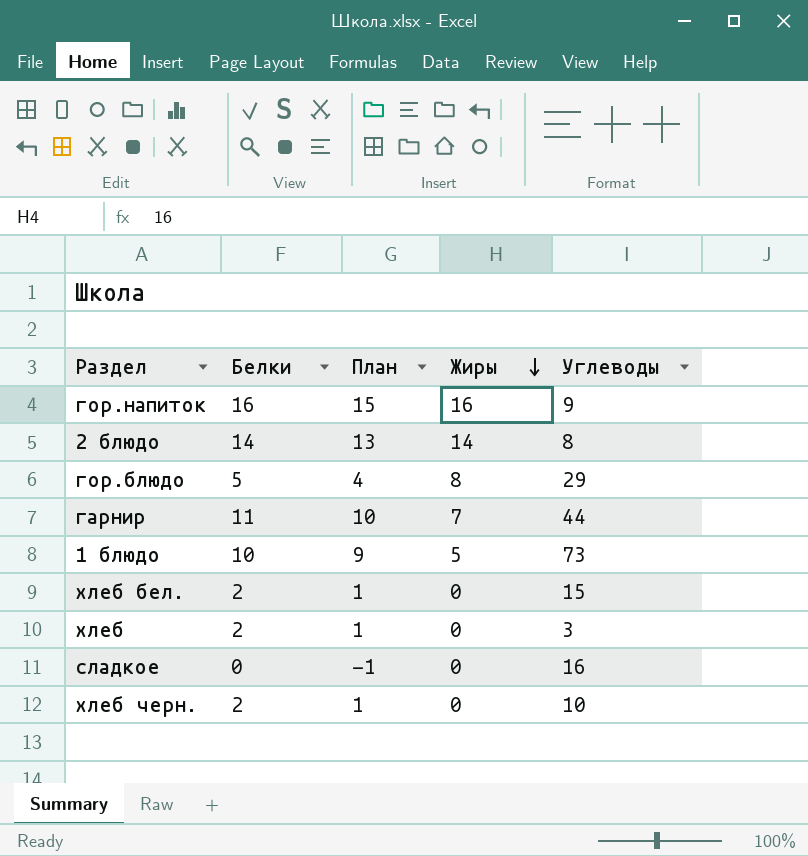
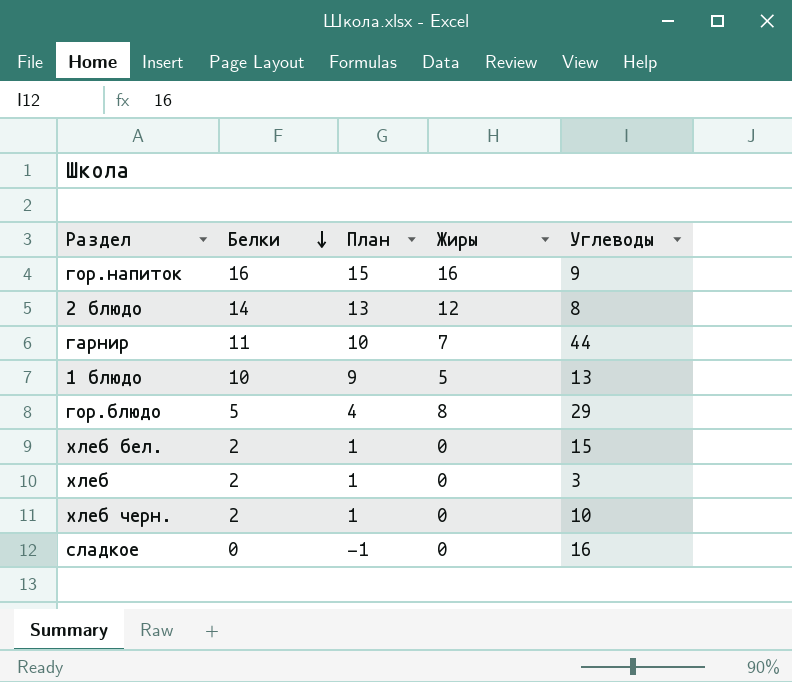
row order: Жиры descending -> Белки descending
2 блюдо | Жиры: 14 -> 12
1 блюдо | Углеводы: 73 -> 13

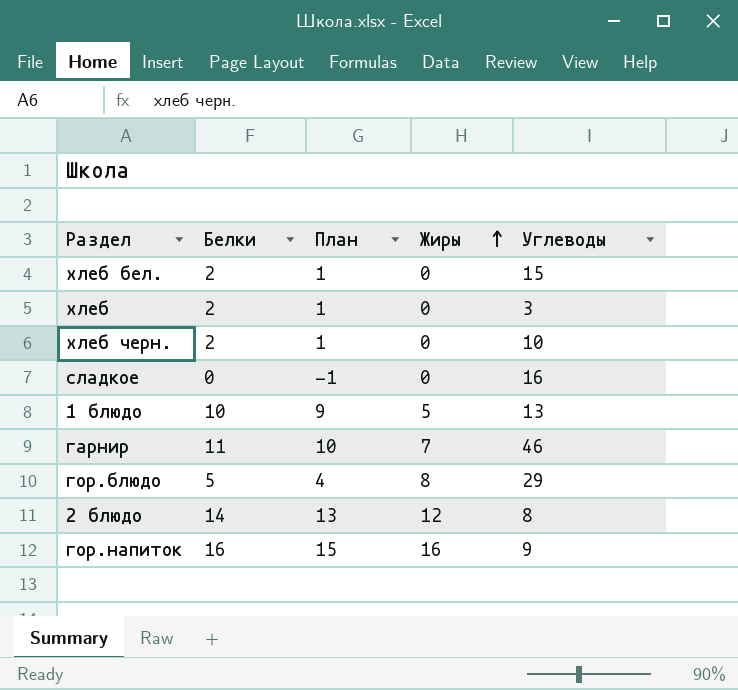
row order: Белки descending -> Жиры ascending
гарнир | Углеводы: 44 -> 46

